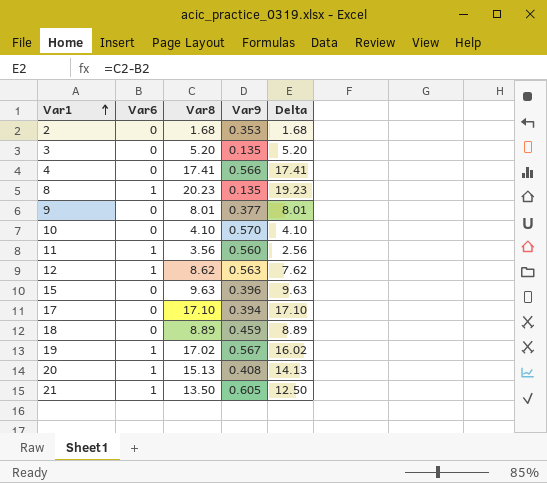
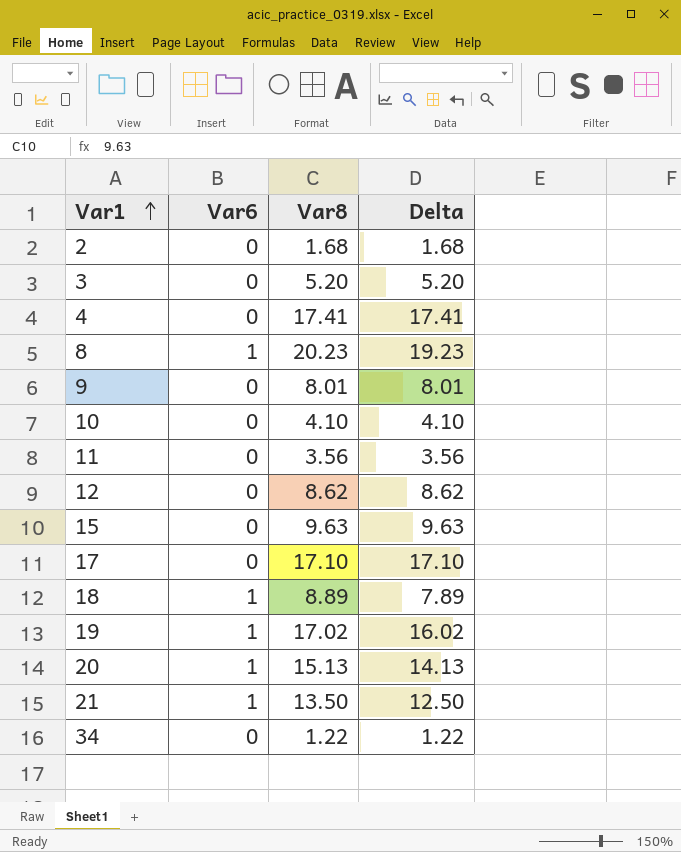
column Var9 | position: 4 -> none
11 | Var6: 1 -> 0
11 | Delta: 2.56 -> 3.56
12 | Var6: 1 -> 0
12 | Delta: 7.62 -> 8.62
18 | Var6: 0 -> 1
18 | Delta: 8.89 -> 7.89
row 34: none -> 0 | 1.22 | 1.22

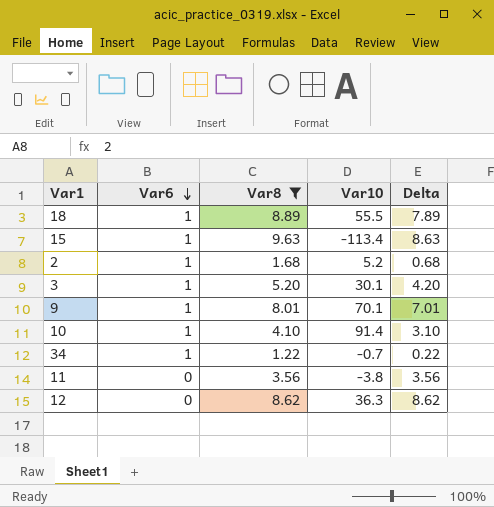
filter: none -> Var8 <= 9.63
row order: Var1 ascending -> Var6 descending
column Var10 | position: none -> 4
15 | Var6: 0 -> 1
15 | Delta: 9.63 -> 8.63
2 | Var6: 0 -> 1
2 | Delta: 1.68 -> 0.68
3 | Var6: 0 -> 1
3 | Delta: 5.20 -> 4.20
9 | Var6: 0 -> 1
9 | Delta: 8.01 -> 7.01
10 | Var6: 0 -> 1
10 | Delta: 4.10 -> 3.10
34 | Var6: 0 -> 1
34 | Delta: 1.22 -> 0.22

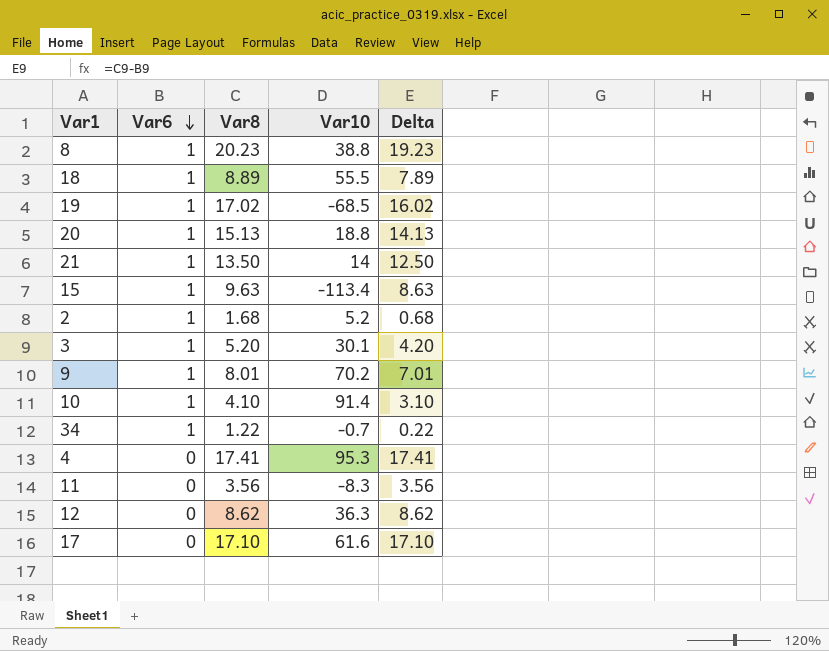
filter: Var8 <= 9.63 -> none
9 | Var10: 70.1 -> 70.2
11 | Var10: -3.8 -> -8.3

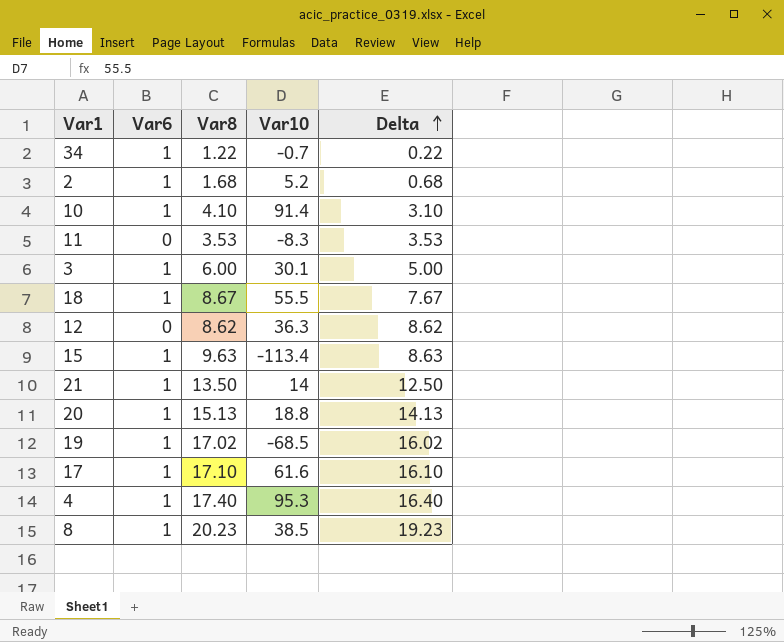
row order: Var6 descending -> Delta ascending
row 9: 1 | 8.01 | 70.2 | 7.01 -> none
11 | Var8: 3.56 -> 3.53
11 | Delta: 3.56 -> 3.53
3 | Var8: 5.20 -> 6.00
3 | Delta: 4.20 -> 5.00
18 | Var8: 8.89 -> 8.67
18 | Delta: 7.89 -> 7.67
17 | Var6: 0 -> 1
17 | Delta: 17.10 -> 16.10
4 | Var6: 0 -> 1
4 | Var8: 17.41 -> 17.40
4 | Delta: 17.41 -> 16.40
8 | Var10: 38.8 -> 38.5

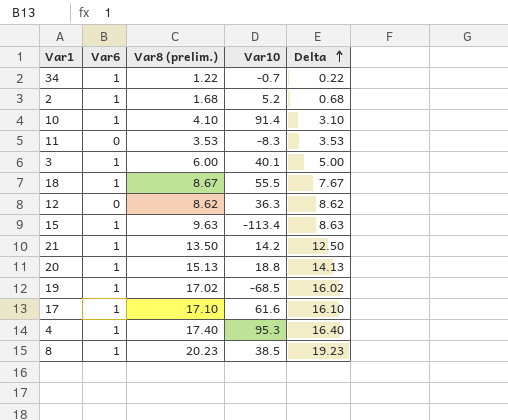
column name: Var8 -> Var8 (prelim.)
3 | Var10: 30.1 -> 40.1
21 | Var10: 14 -> 14.2

